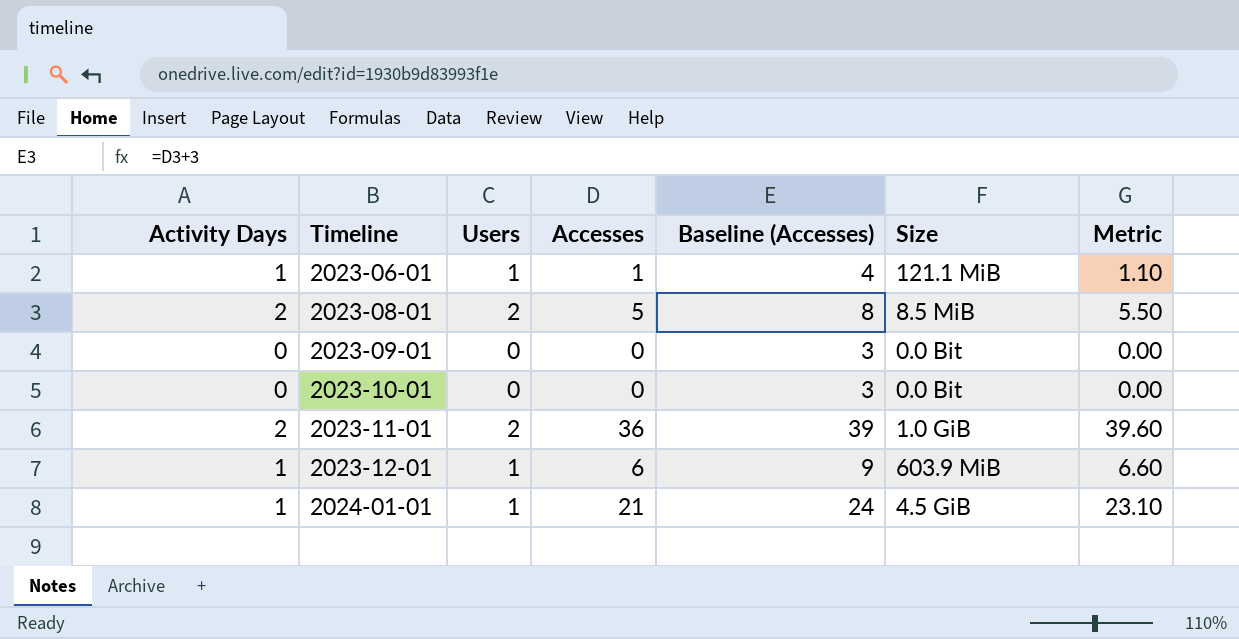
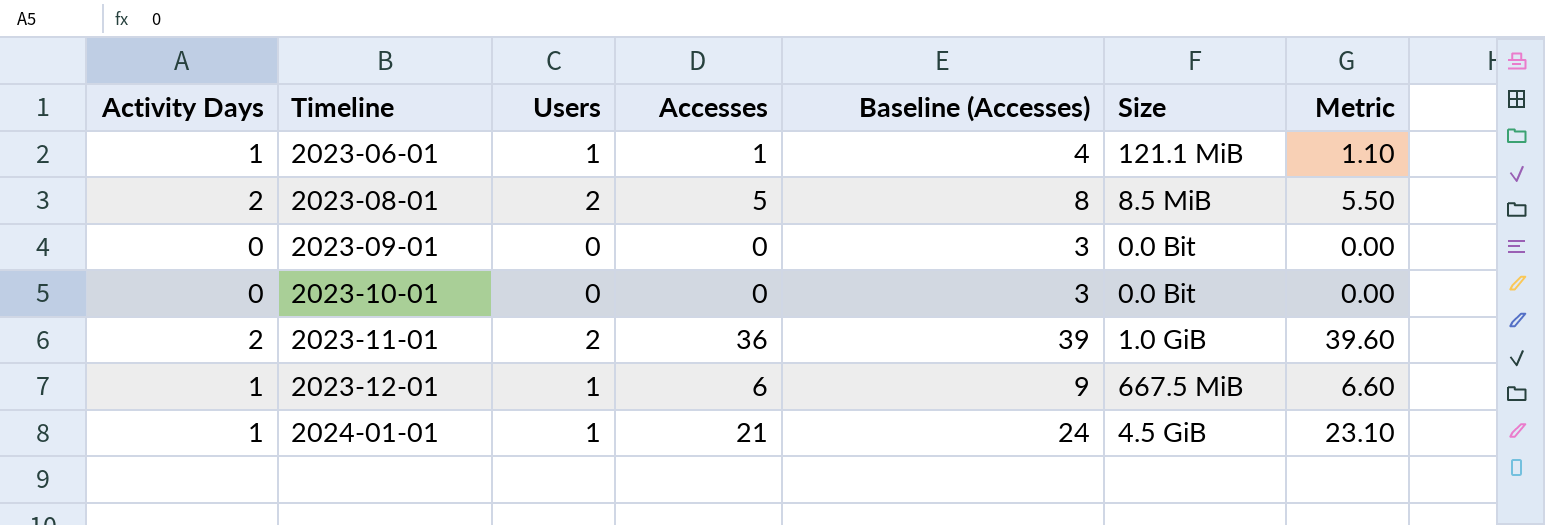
2023-12-01 | Size: 603.9 MiB -> 667.5 MiB

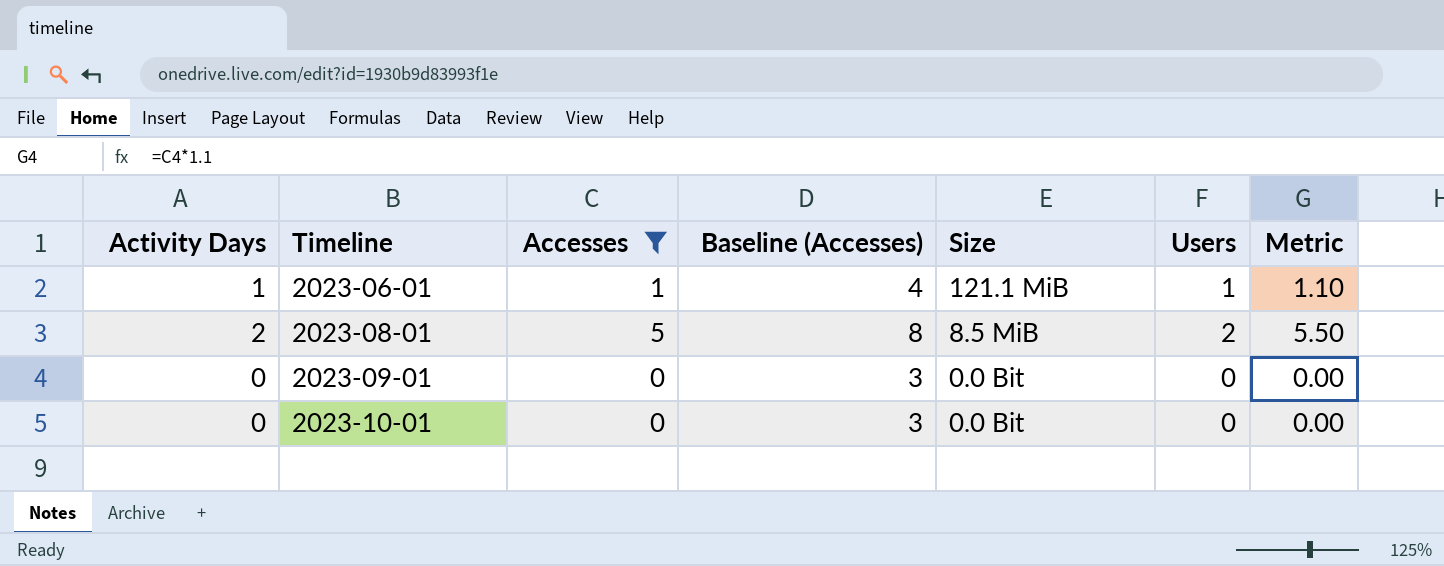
filter: none -> Accesses <= 5
column Users | position: 3 -> 6

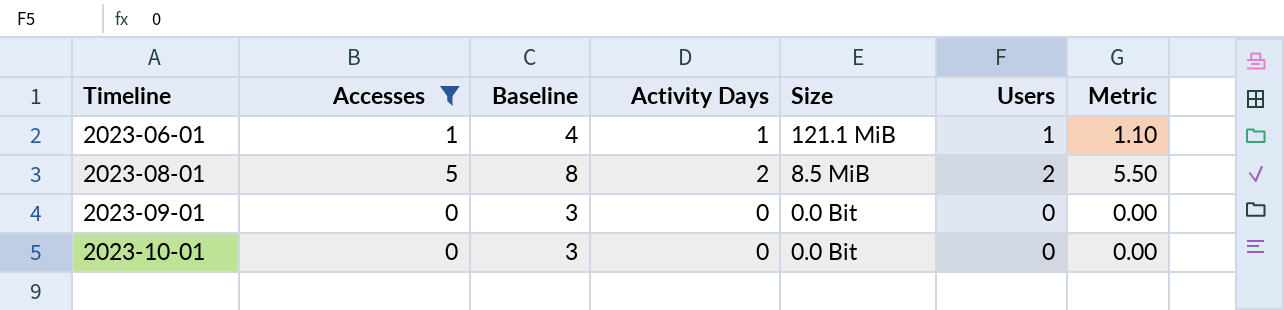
column name: Baseline (Accesses) -> Baseline
column Activity Days | position: 1 -> 4

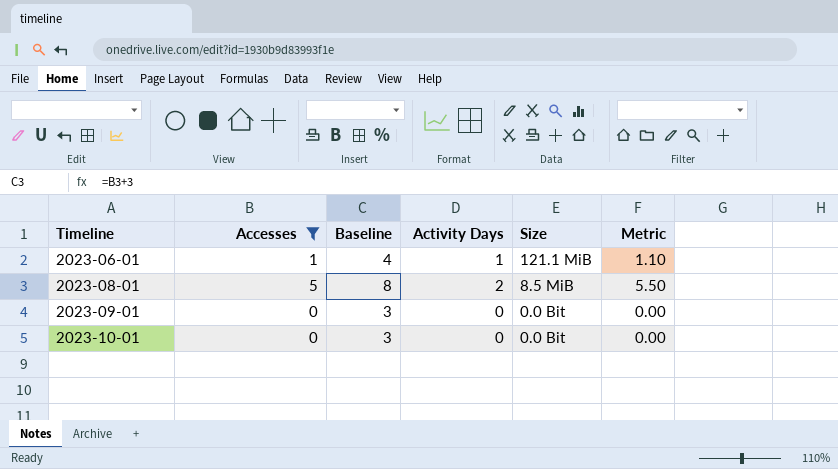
column Users | position: 6 -> none

